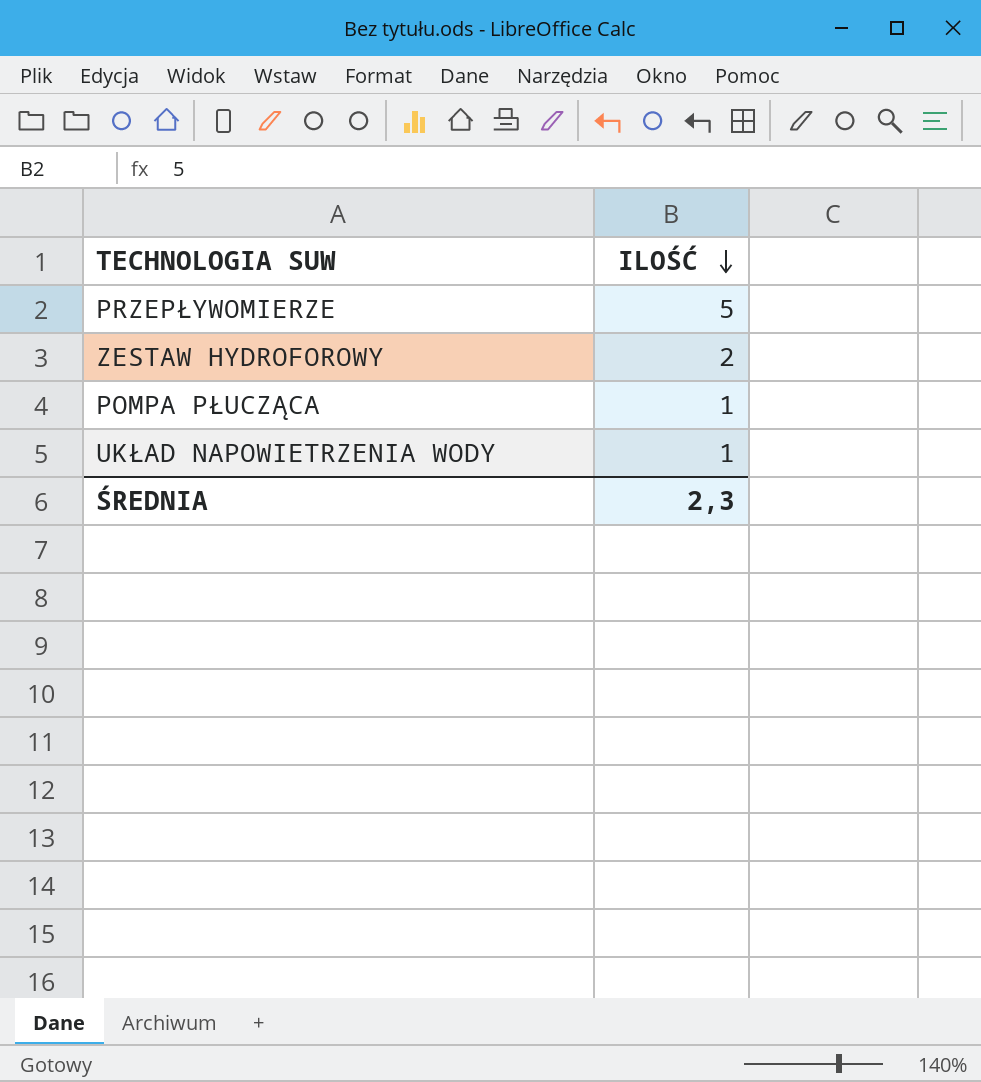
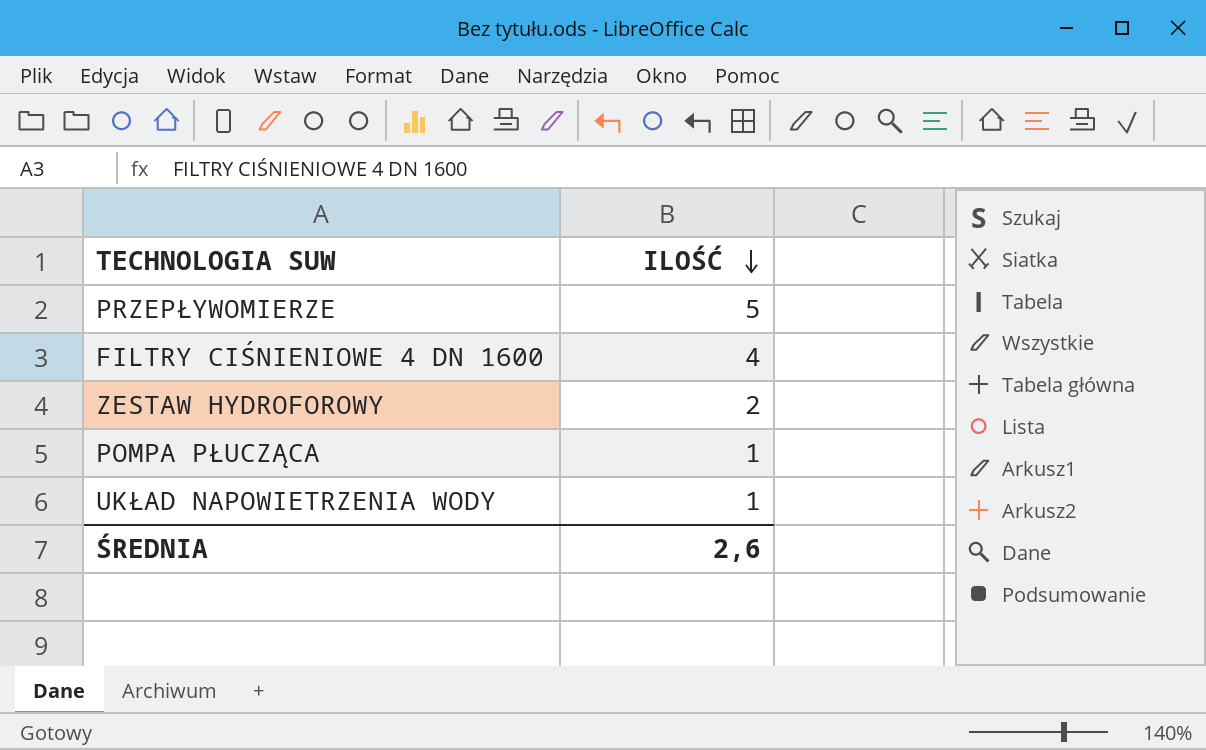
row FILTRY CIŚNIENIOWE 4 DN 1600: none -> 4
ŚREDNIA | ILOŚĆ: 2,3 -> 2,6

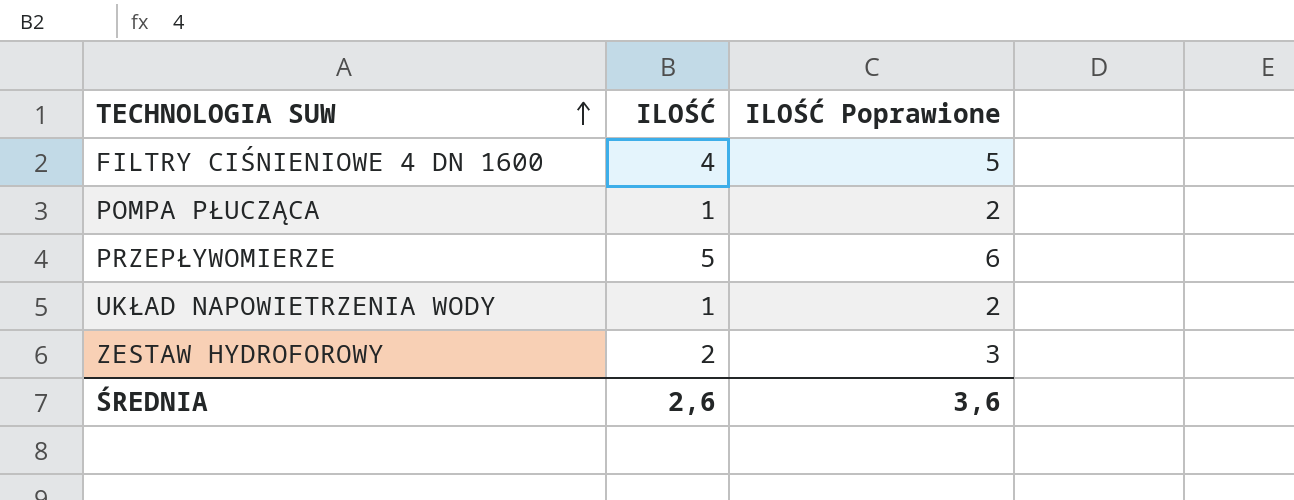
row order: ILOŚĆ descending -> TECHNOLOGIA SUW ascending
column ILOŚĆ Poprawione | formula: none -> [ILOŚĆ] + 1

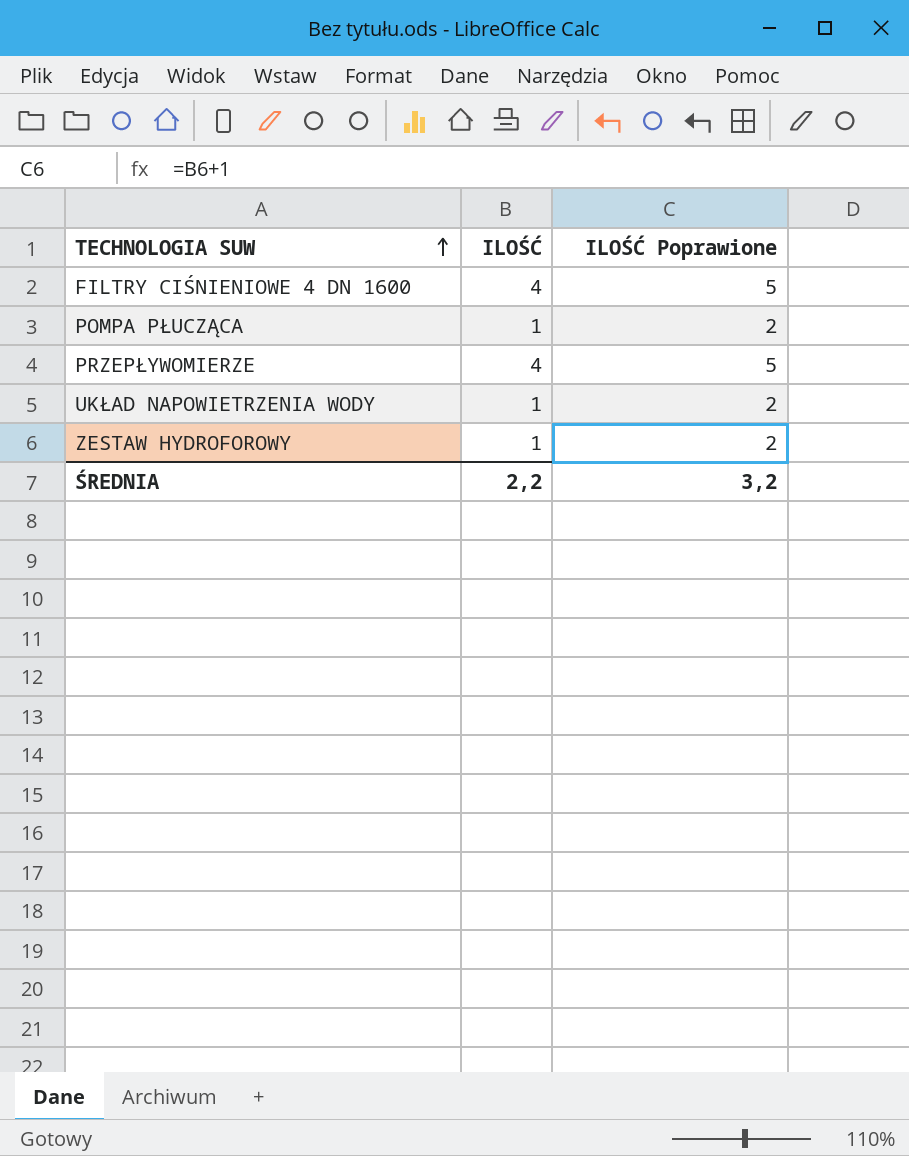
PRZEPŁYWOMIERZE | ILOŚĆ: 5 -> 4
PRZEPŁYWOMIERZE | ILOŚĆ Poprawione: 6 -> 5
ZESTAW HYDROFOROWY | ILOŚĆ: 2 -> 1
ZESTAW HYDROFOROWY | ILOŚĆ Poprawione: 3 -> 2
ŚREDNIA | ILOŚĆ: 2,6 -> 2,2
ŚREDNIA | ILOŚĆ Poprawione: 3,6 -> 3,2

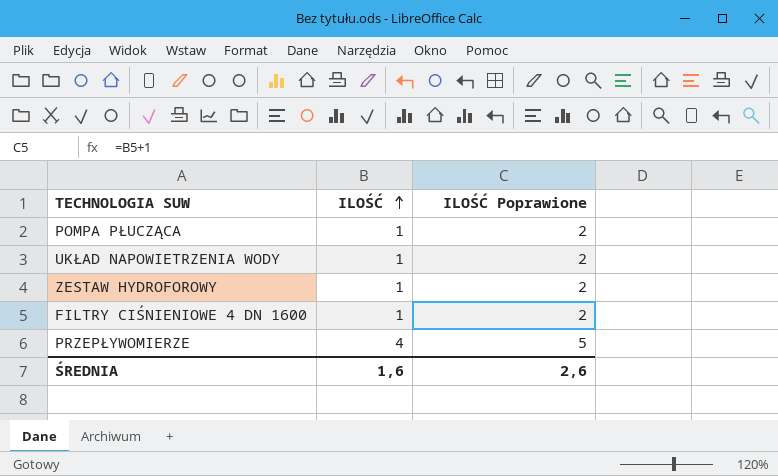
row order: TECHNOLOGIA SUW ascending -> ILOŚĆ ascending
FILTRY CIŚNIENIOWE 4 DN 1600 | ILOŚĆ: 4 -> 1
FILTRY CIŚNIENIOWE 4 DN 1600 | ILOŚĆ Poprawione: 5 -> 2
ŚREDNIA | ILOŚĆ: 2,2 -> 1,6
ŚREDNIA | ILOŚĆ Poprawione: 3,2 -> 2,6

